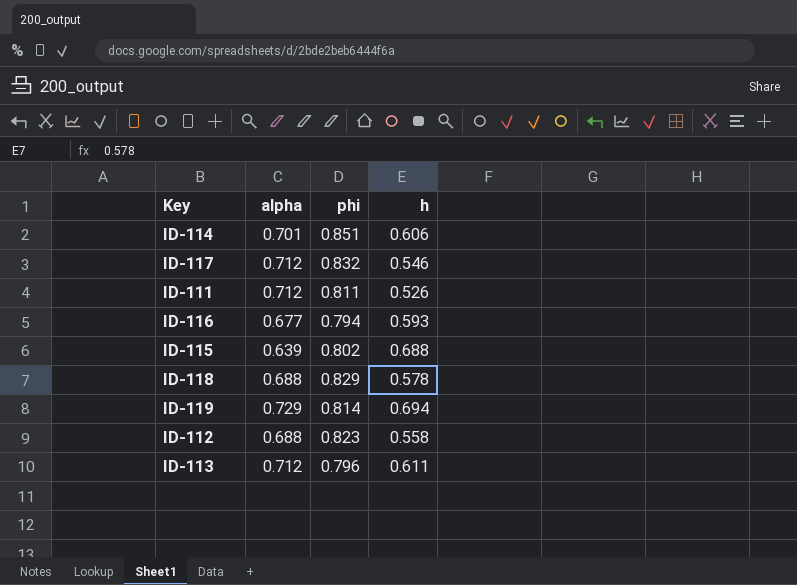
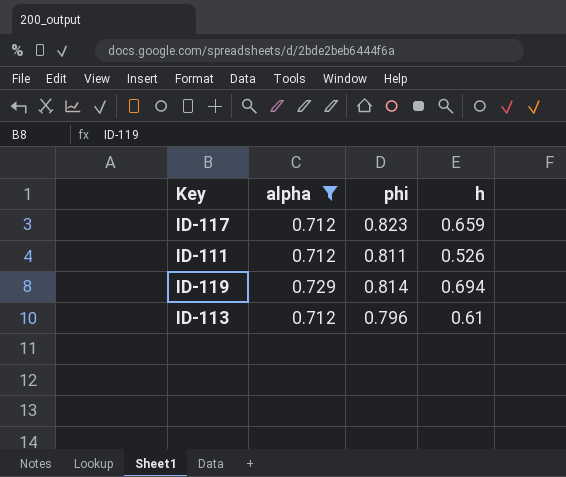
filter: none -> alpha >= 0.712
ID-117 | phi: 0.832 -> 0.823
ID-117 | h: 0.546 -> 0.659
ID-113 | h: 0.611 -> 0.61

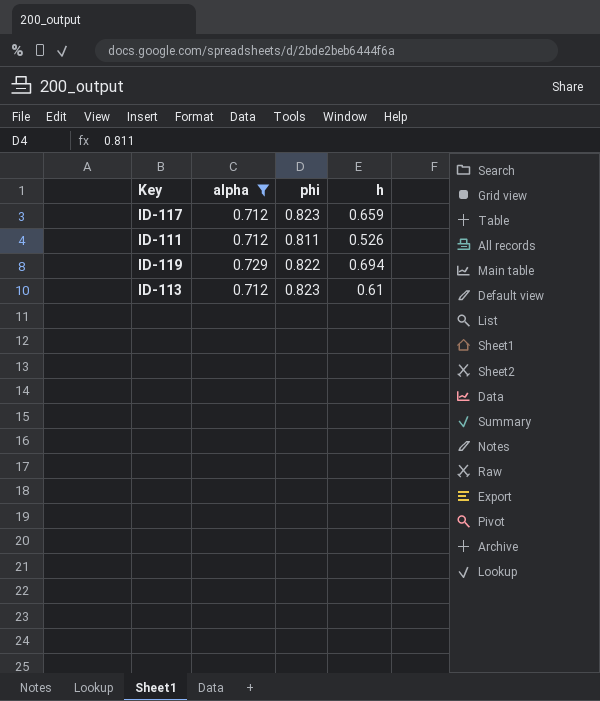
ID-119 | phi: 0.814 -> 0.822
ID-113 | phi: 0.796 -> 0.823

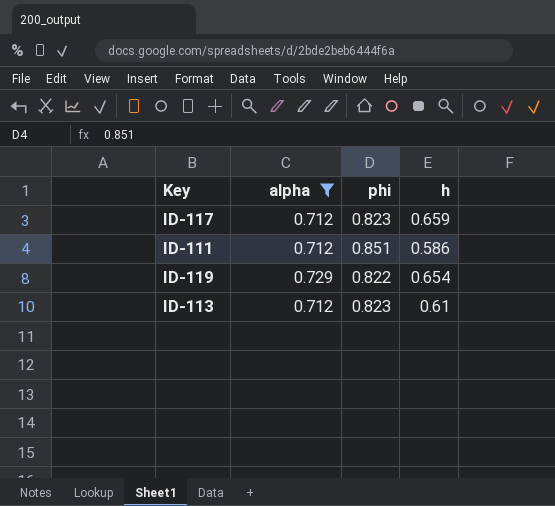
ID-111 | phi: 0.811 -> 0.851
ID-111 | h: 0.526 -> 0.586
ID-119 | h: 0.694 -> 0.654

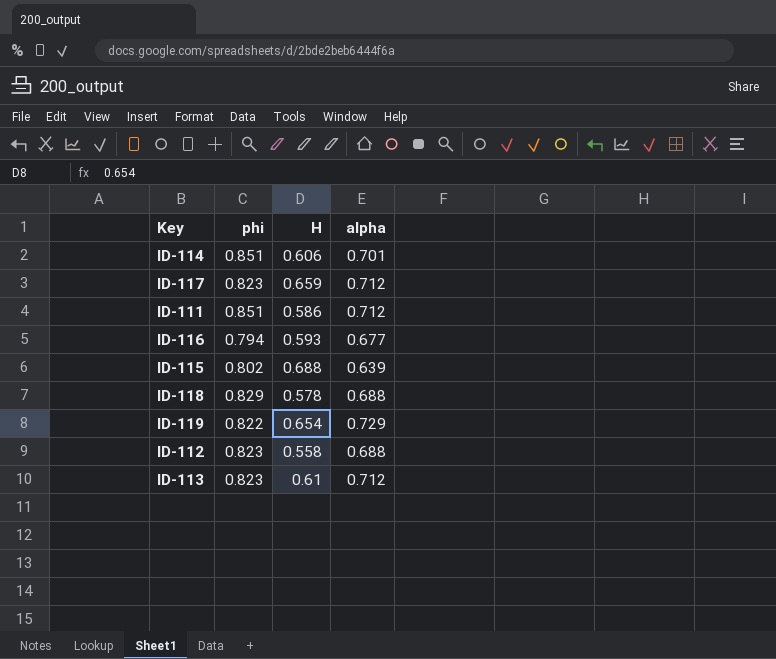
filter: alpha >= 0.712 -> none
column name: h -> H
column alpha | position: 2 -> 4

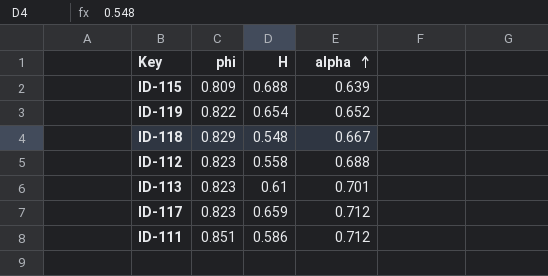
row order: none -> alpha ascending
row ID-114: 0.851 | 0.606 | 0.701 -> none
row ID-116: 0.794 | 0.593 | 0.677 -> none
ID-115 | phi: 0.802 -> 0.809
ID-119 | alpha: 0.729 -> 0.652
ID-118 | H: 0.578 -> 0.548
ID-118 | alpha: 0.688 -> 0.667
ID-113 | alpha: 0.712 -> 0.701

